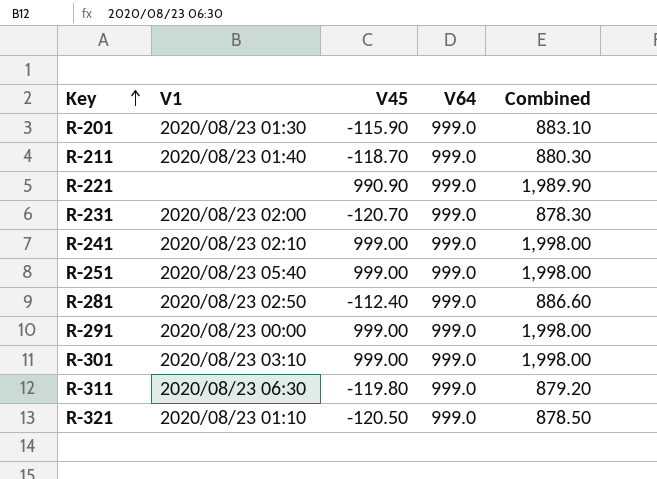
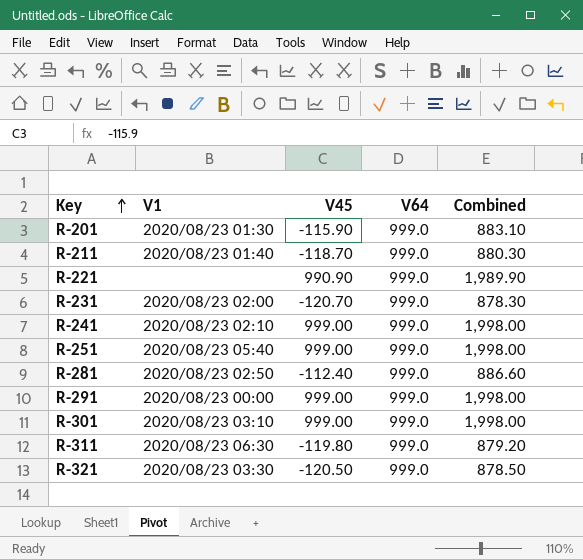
R-321 | V1: 2020/08/23 01:10 -> 2020/08/23 03:30

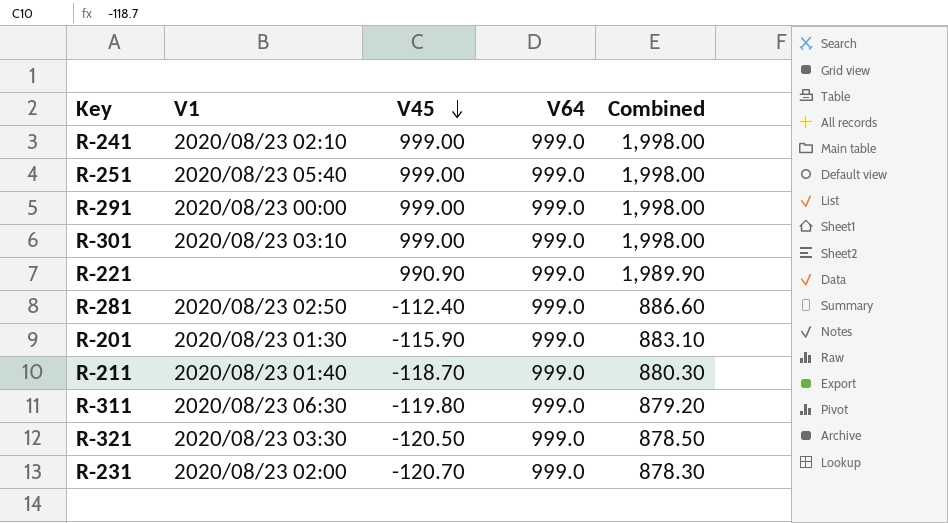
row order: Key ascending -> V45 descending

